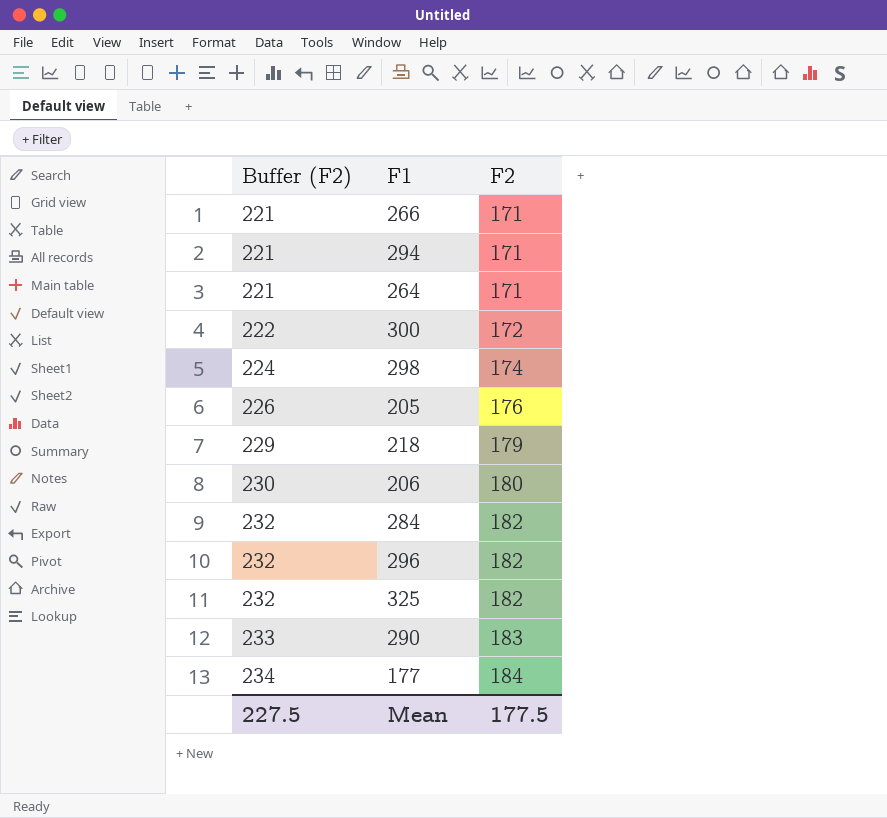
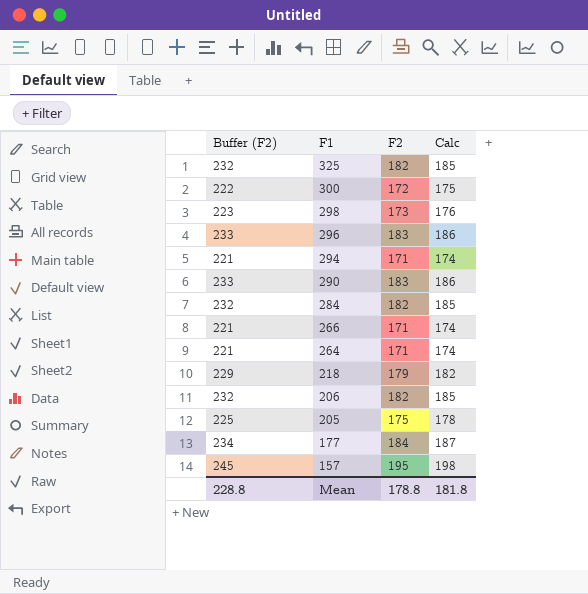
row order: Buffer (F2) ascending -> F1 descending
column Calc | formula: none -> [F2] + 3
298 | Buffer (F2): 224 -> 223
298 | F2: 174 -> 173
296 | Buffer (F2): 232 -> 233
296 | F2: 182 -> 183
206 | Buffer (F2): 230 -> 232
206 | F2: 180 -> 182
205 | Buffer (F2): 226 -> 225
205 | F2: 176 -> 175
row 157: none -> 245 | 195 | 198
Mean | Buffer (F2): 227.5 -> 228.8
Mean | F2: 177.5 -> 178.8

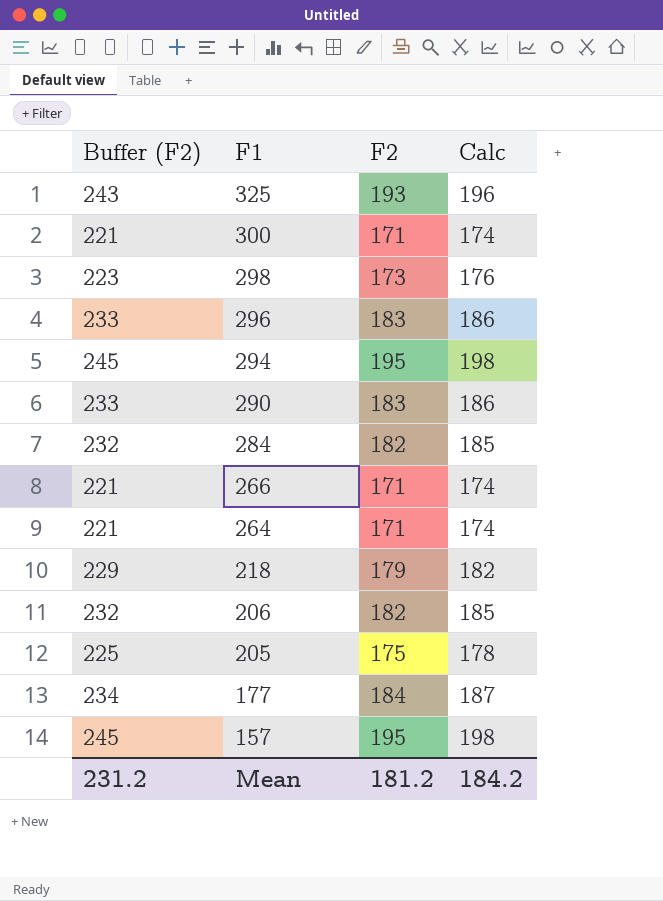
325 | Buffer (F2): 232 -> 243
325 | F2: 182 -> 193
325 | Calc: 185 -> 196
300 | Buffer (F2): 222 -> 221
300 | F2: 172 -> 171
300 | Calc: 175 -> 174
294 | Buffer (F2): 221 -> 245
294 | F2: 171 -> 195
294 | Calc: 174 -> 198
Mean | Buffer (F2): 228.8 -> 231.2
Mean | F2: 178.8 -> 181.2
Mean | Calc: 181.8 -> 184.2

